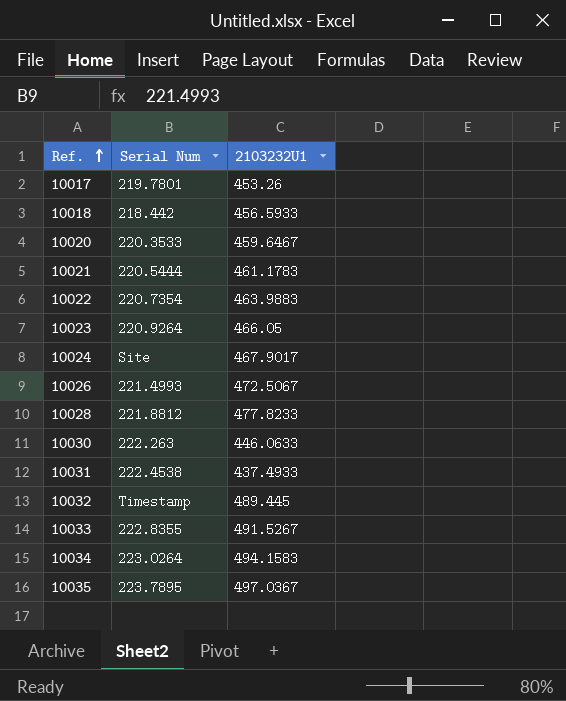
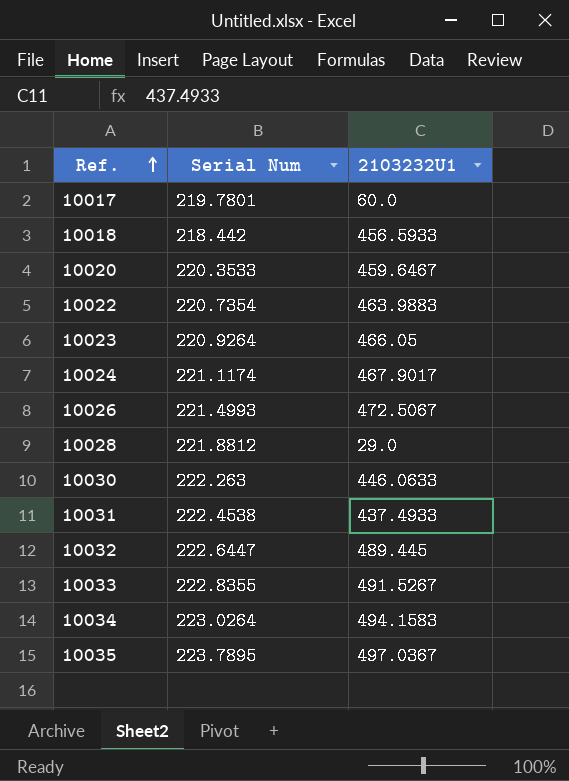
row 10021: 220.5444 | 461.1783 -> none
10017 | 2103232U1: 453.26 -> 60.0
10024 | Serial Num: Site -> 221.1174
10028 | 2103232U1: 477.8233 -> 29.0
10032 | Serial Num: Timestamp -> 222.6447

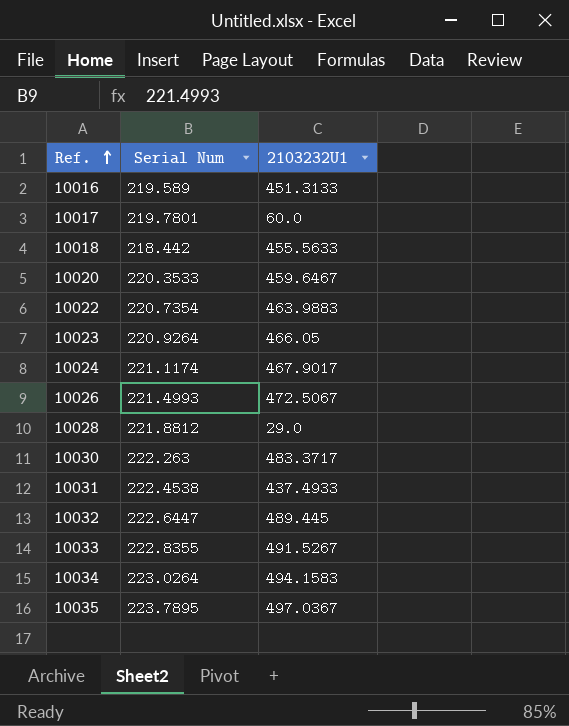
row 10016: none -> 219.589 | 451.3133
10018 | 2103232U1: 456.5933 -> 455.5633
10030 | 2103232U1: 446.0633 -> 483.3717

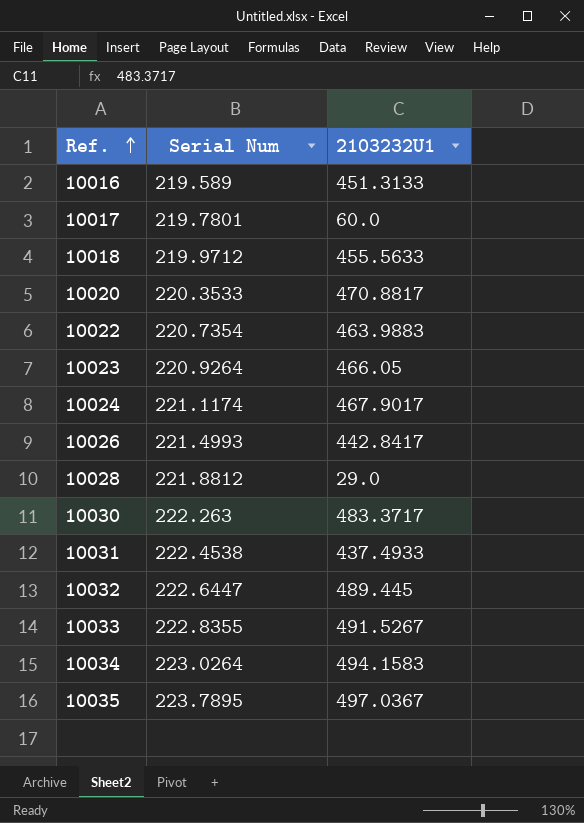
10018 | Serial Num: 218.442 -> 219.9712
10020 | 2103232U1: 459.6467 -> 470.8817
10026 | 2103232U1: 472.5067 -> 442.8417

